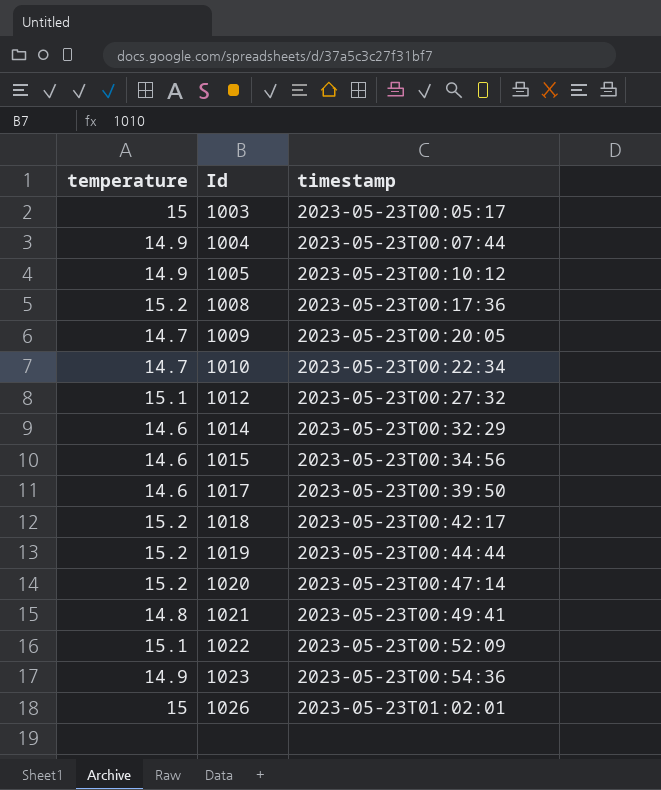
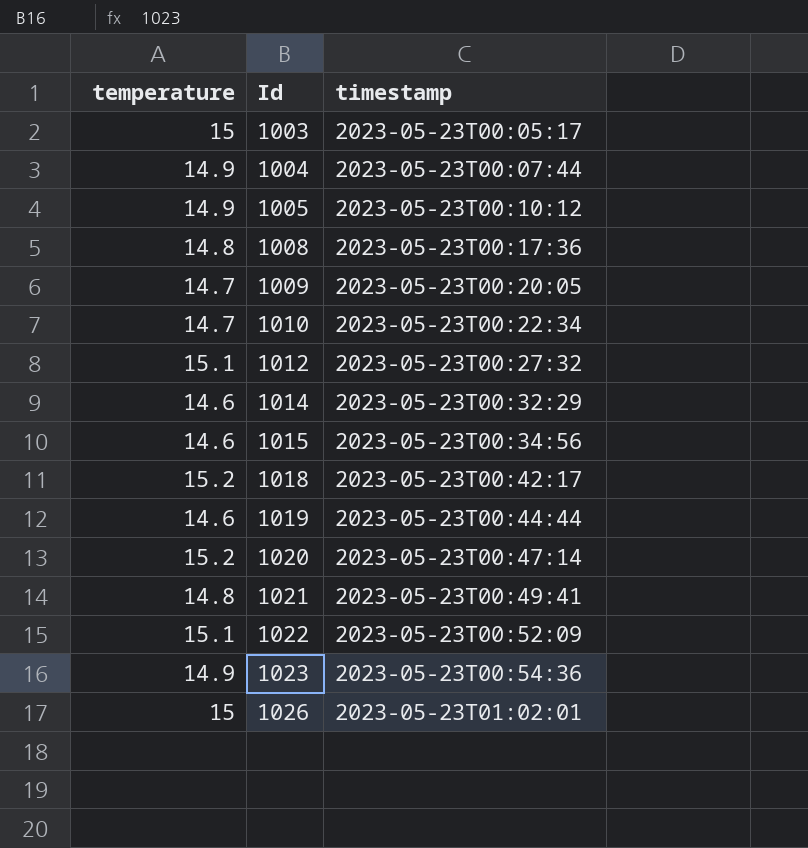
row 1017: 14.6 | 2023-05-23T00:39:50 -> none
1008 | temperature: 15.2 -> 14.8
1019 | temperature: 15.2 -> 14.6

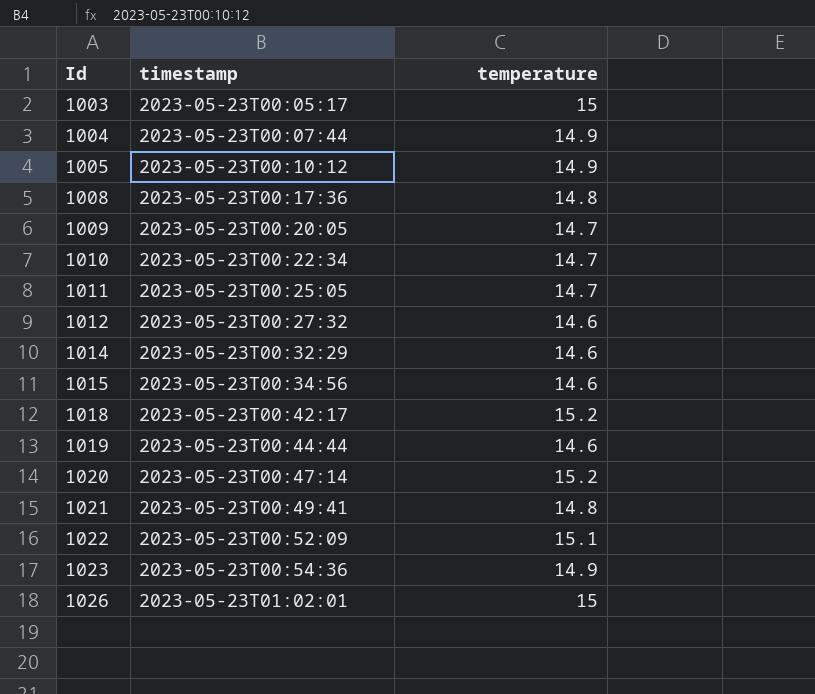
column temperature | position: 1 -> 3
row 1011: none -> 2023-05-23T00:25:05 | 14.7
1012 | temperature: 15.1 -> 14.6

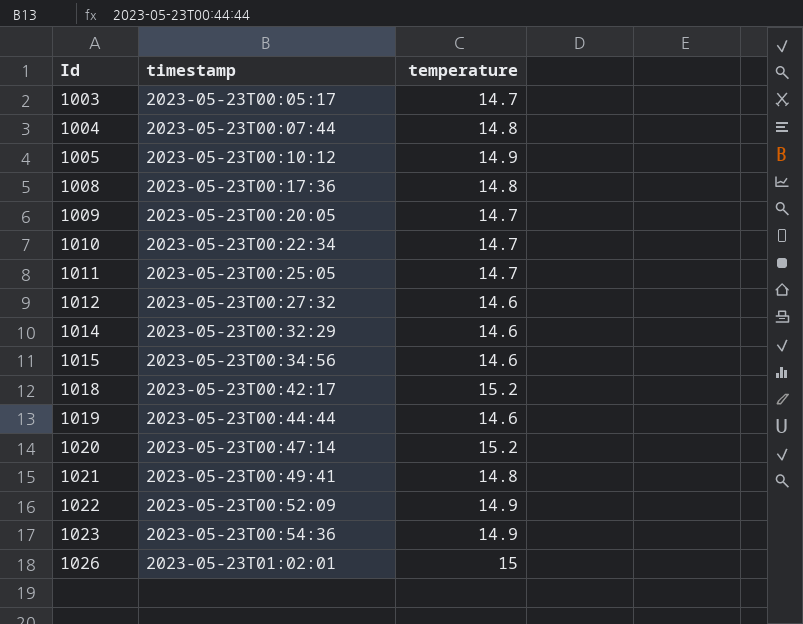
1003 | temperature: 15 -> 14.7
1004 | temperature: 14.9 -> 14.8
1022 | temperature: 15.1 -> 14.9

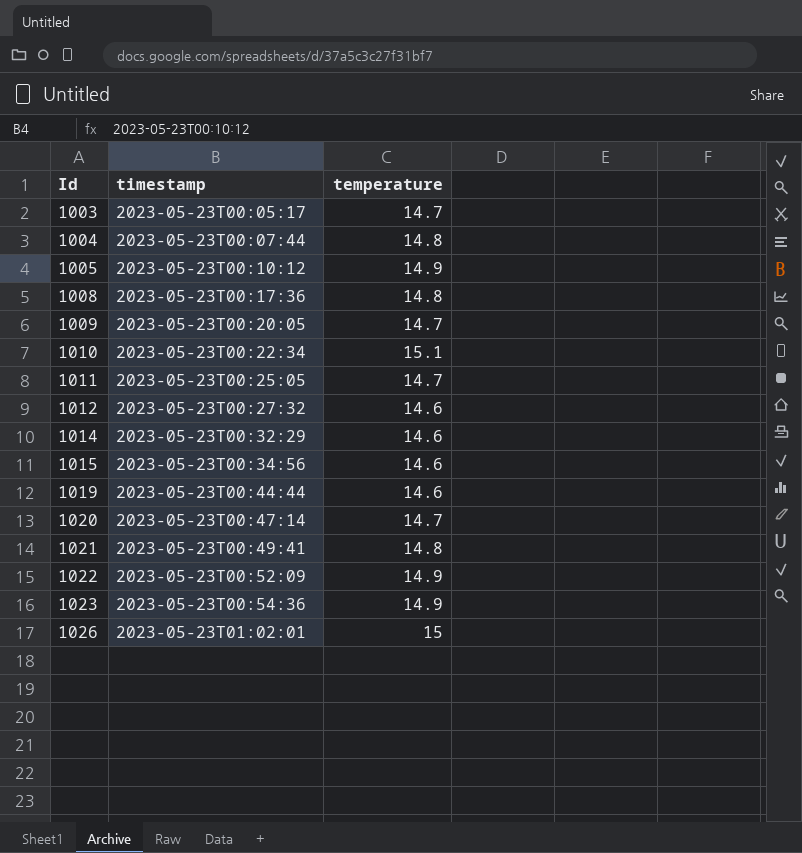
row 1018: 2023-05-23T00:42:17 | 15.2 -> none
1010 | temperature: 14.7 -> 15.1
1020 | temperature: 15.2 -> 14.7

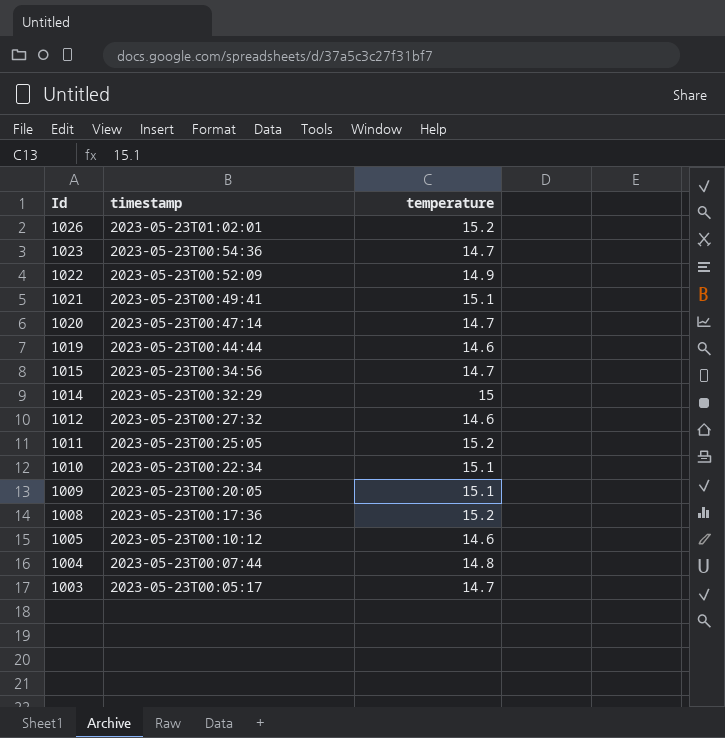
row order: Id ascending -> Id descending
1026 | temperature: 15 -> 15.2
1023 | temperature: 14.9 -> 14.7
1021 | temperature: 14.8 -> 15.1
1015 | temperature: 14.6 -> 14.7
1014 | temperature: 14.6 -> 15
1011 | temperature: 14.7 -> 15.2
1009 | temperature: 14.7 -> 15.1
1008 | temperature: 14.8 -> 15.2
1005 | temperature: 14.9 -> 14.6

